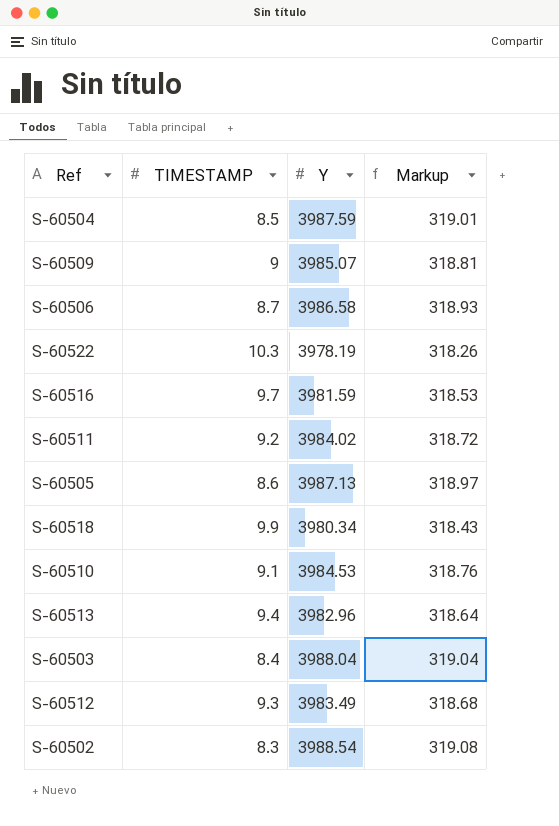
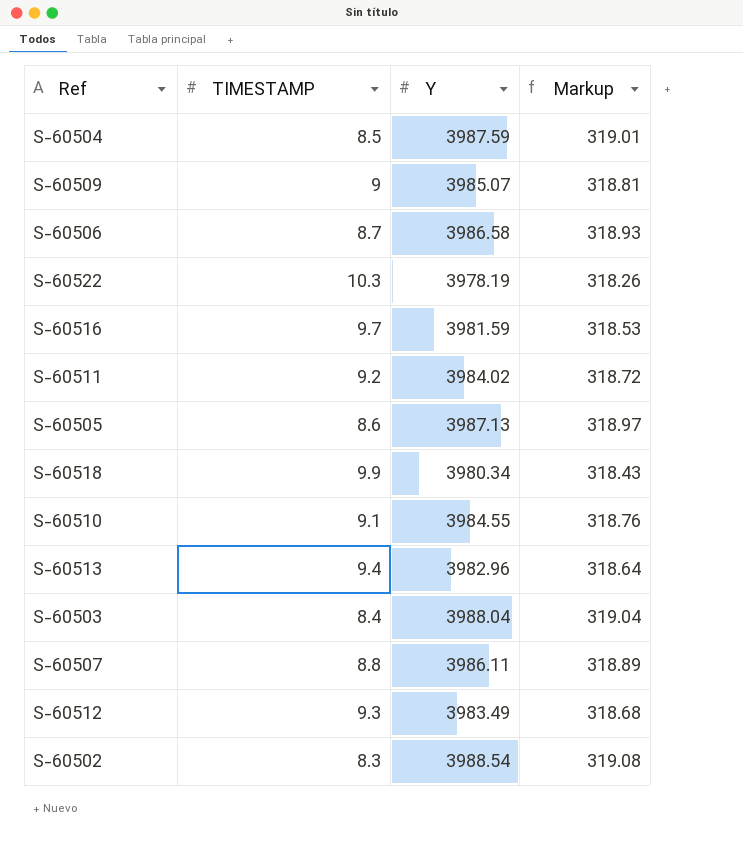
S-60510 | Y: 3984.53 -> 3984.55
row S-60507: none -> 8.8 | 3986.11 | 318.89

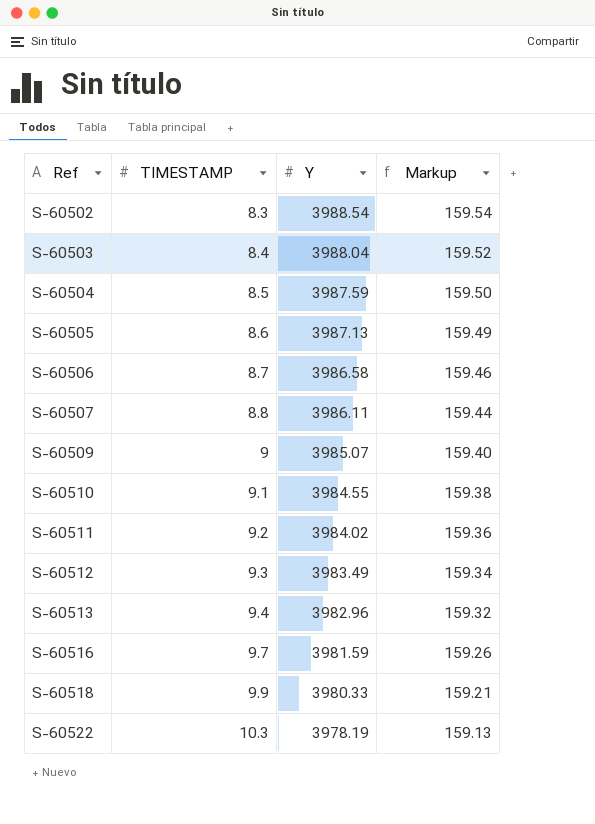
row order: none -> Ref ascending
column Markup | formula: [Y] * 0.08 -> [Y] * 0.04
S-60518 | Y: 3980.34 -> 3980.33

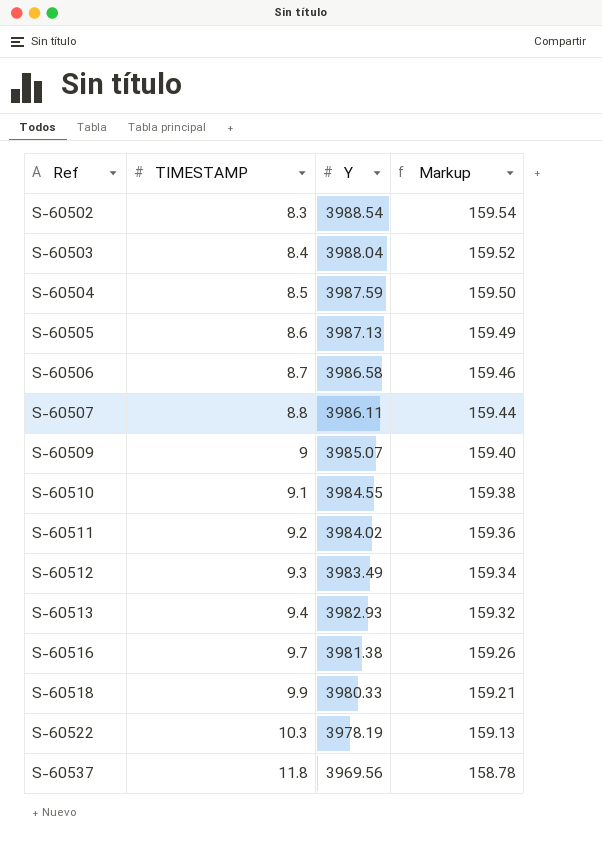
S-60513 | Y: 3982.96 -> 3982.93
S-60516 | Y: 3981.59 -> 3981.38
row S-60537: none -> 11.8 | 3969.56 | 158.78

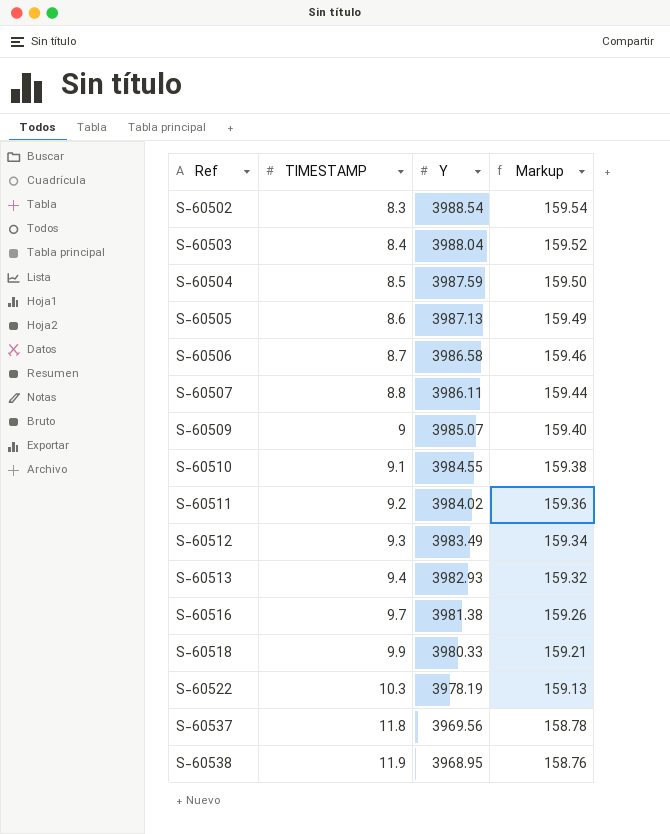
row S-60538: none -> 11.9 | 3968.95 | 158.76

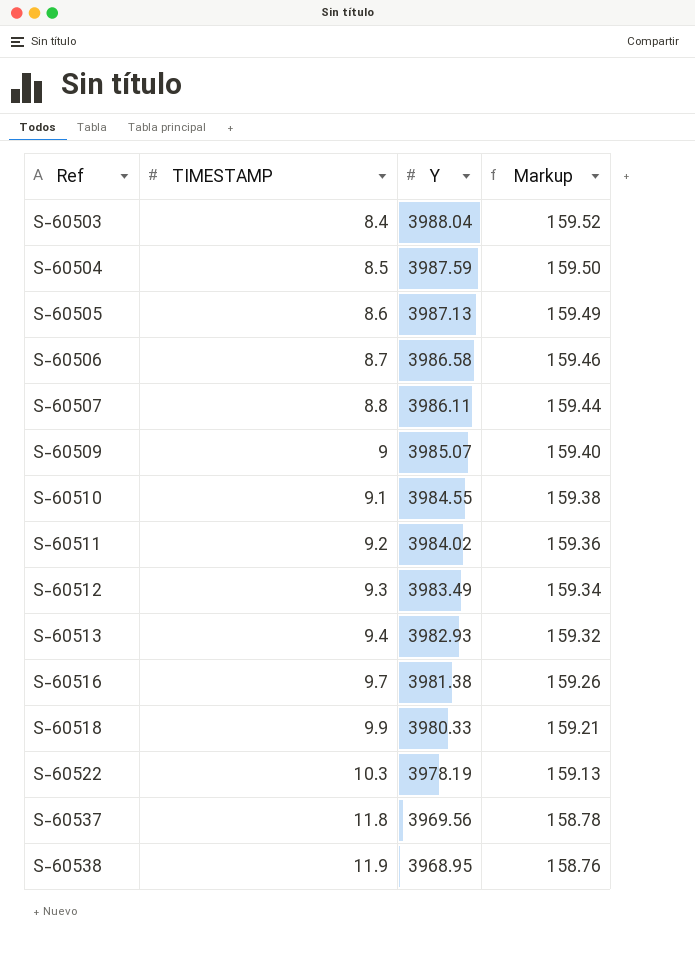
row S-60502: 8.3 | 3988.54 | 159.54 -> none

